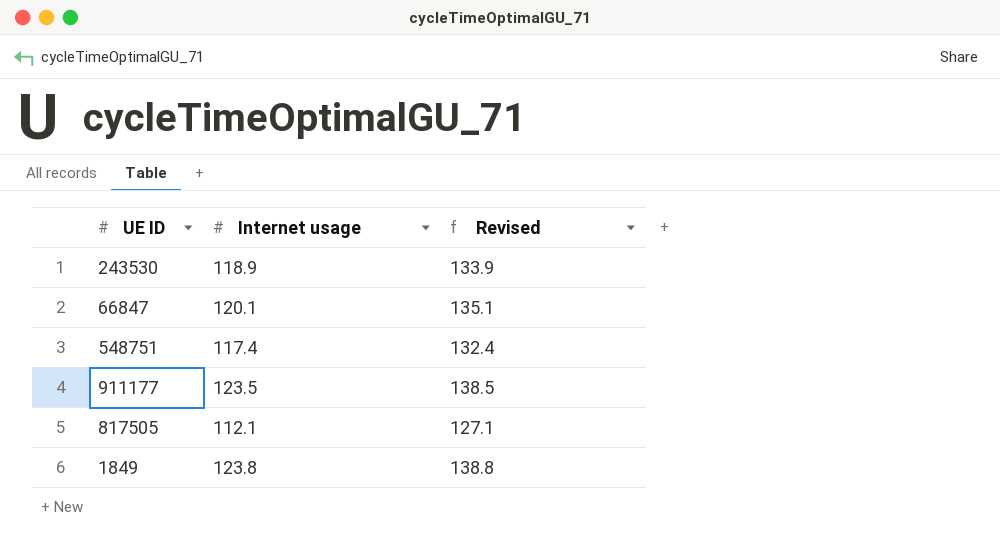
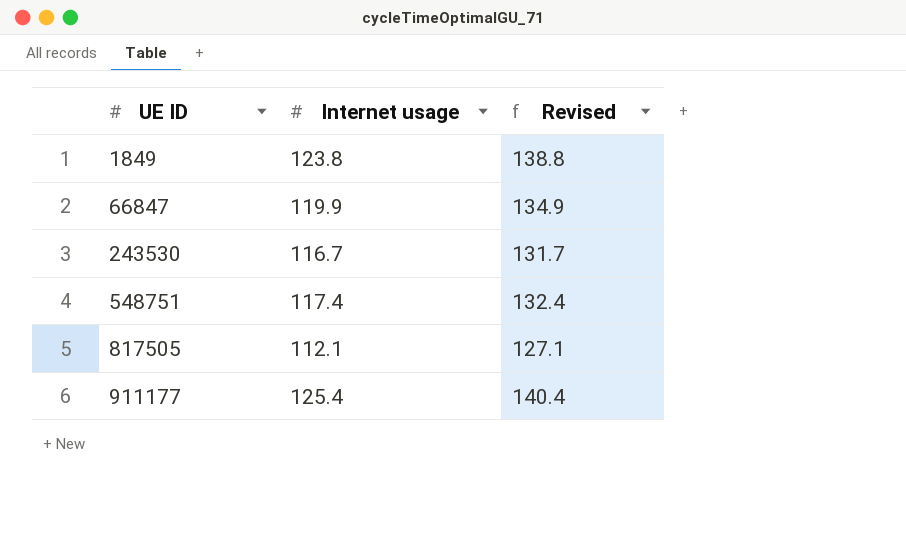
row order: none -> UE ID ascending
66847 | Internet usage: 120.1 -> 119.9
66847 | Revised: 135.1 -> 134.9
243530 | Internet usage: 118.9 -> 116.7
243530 | Revised: 133.9 -> 131.7
911177 | Internet usage: 123.5 -> 125.4
911177 | Revised: 138.5 -> 140.4

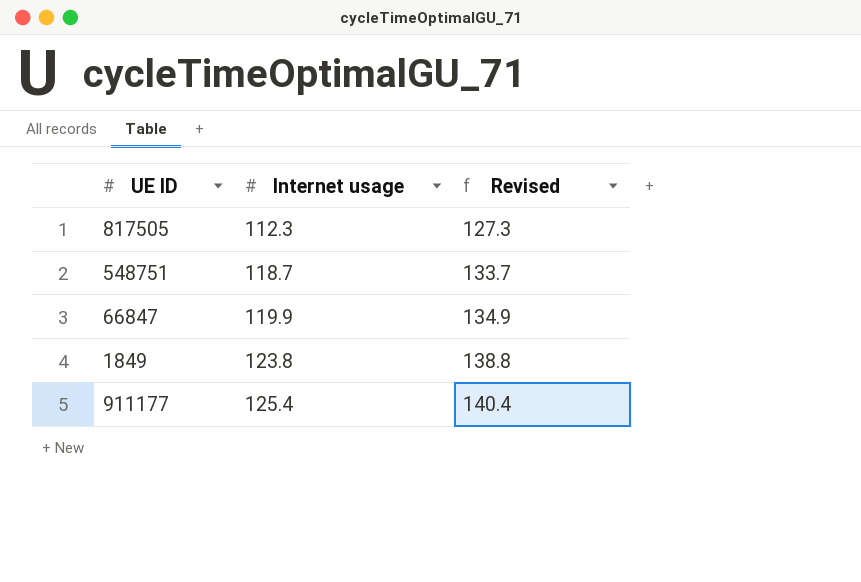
row order: UE ID ascending -> Internet usage ascending
row 243530: 116.7 | 131.7 -> none
817505 | Internet usage: 112.1 -> 112.3
817505 | Revised: 127.1 -> 127.3
548751 | Internet usage: 117.4 -> 118.7
548751 | Revised: 132.4 -> 133.7

